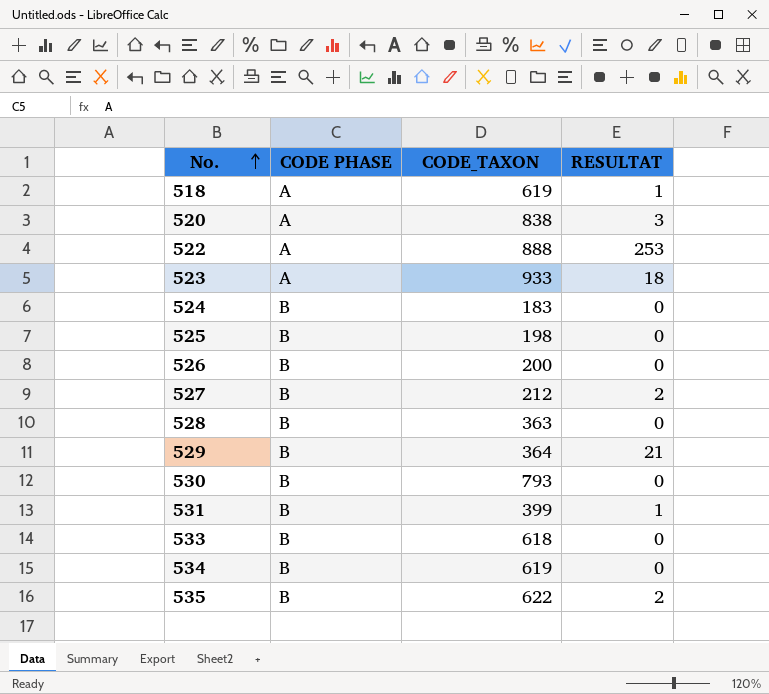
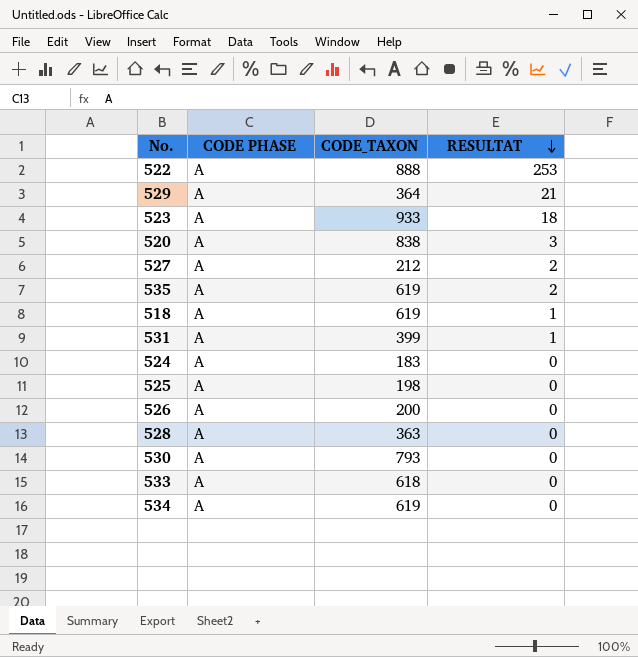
row order: No. ascending -> RESULTAT descending
529 | CODE PHASE: B -> A
527 | CODE PHASE: B -> A
535 | CODE PHASE: B -> A
535 | CODE_TAXON: 622 -> 619
531 | CODE PHASE: B -> A
524 | CODE PHASE: B -> A
525 | CODE PHASE: B -> A
526 | CODE PHASE: B -> A
528 | CODE PHASE: B -> A
530 | CODE PHASE: B -> A
533 | CODE PHASE: B -> A
534 | CODE PHASE: B -> A

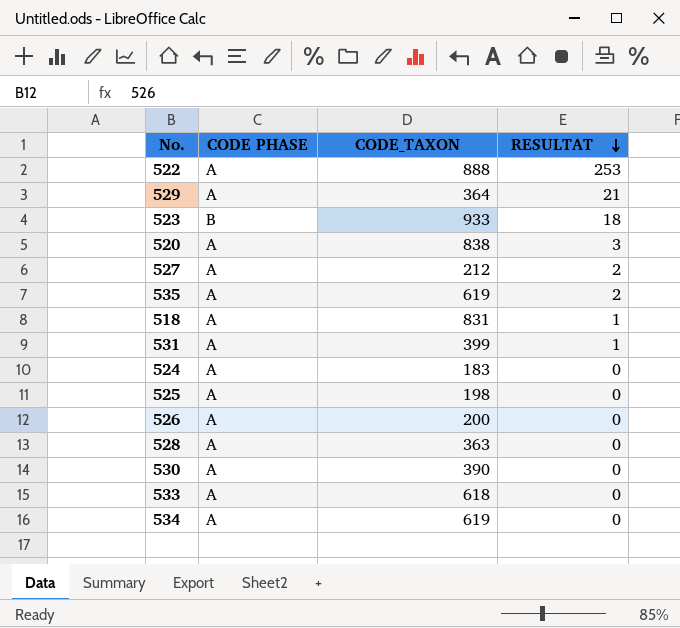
523 | CODE PHASE: A -> B
518 | CODE_TAXON: 619 -> 831
530 | CODE_TAXON: 793 -> 390

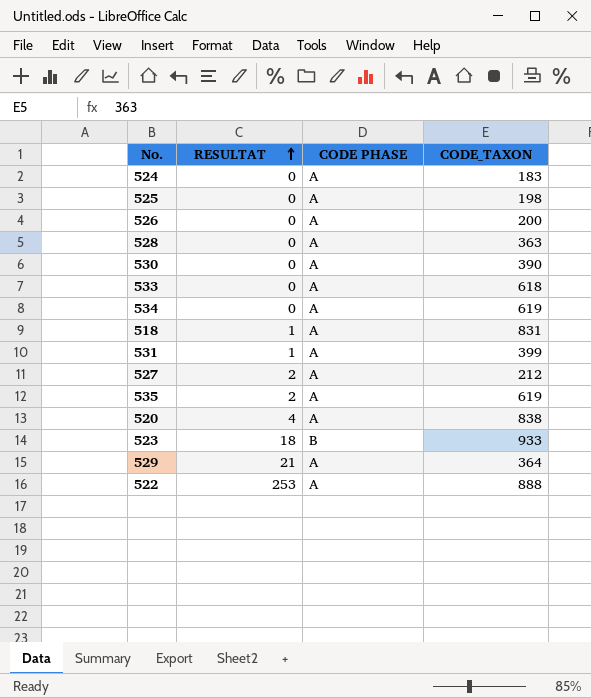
row order: RESULTAT descending -> RESULTAT ascending
column RESULTAT | position: 4 -> 2
520 | RESULTAT: 3 -> 4

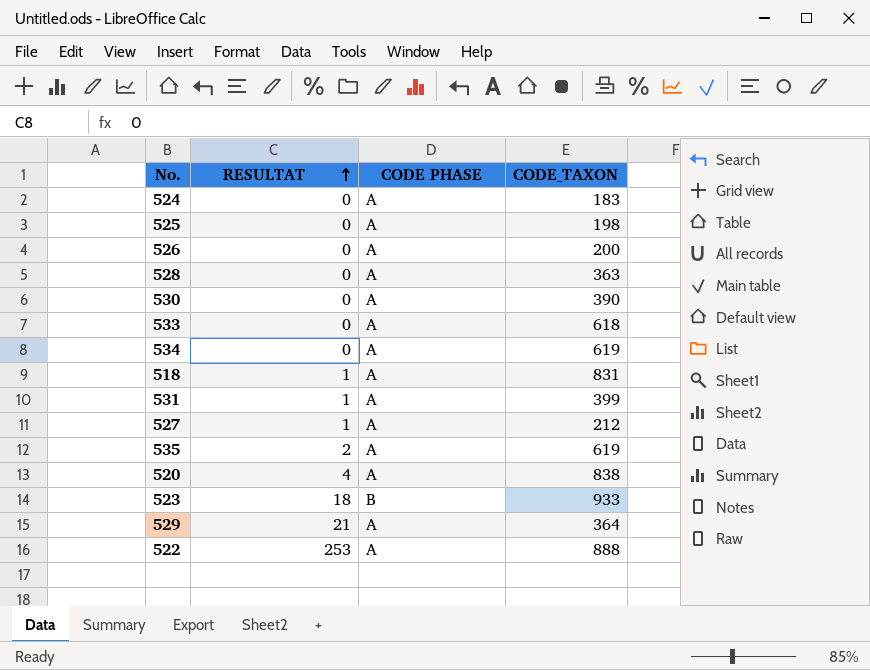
527 | RESULTAT: 2 -> 1

